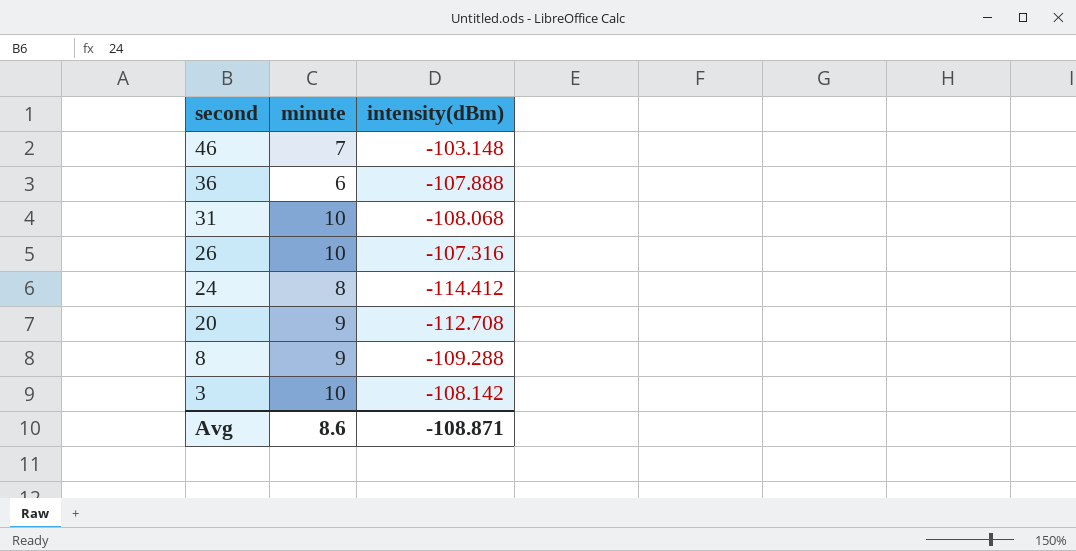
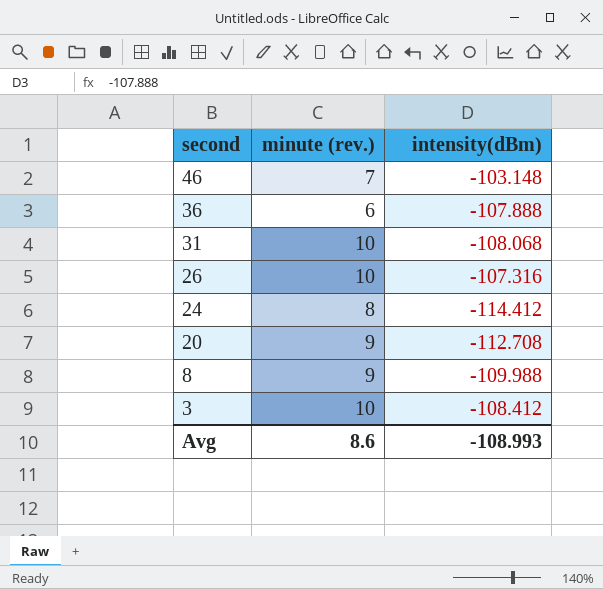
column name: minute -> minute (rev.)
8 | intensity(dBm): -109.288 -> -109.988
3 | intensity(dBm): -108.142 -> -108.412
Avg | intensity(dBm): -108.871 -> -108.993

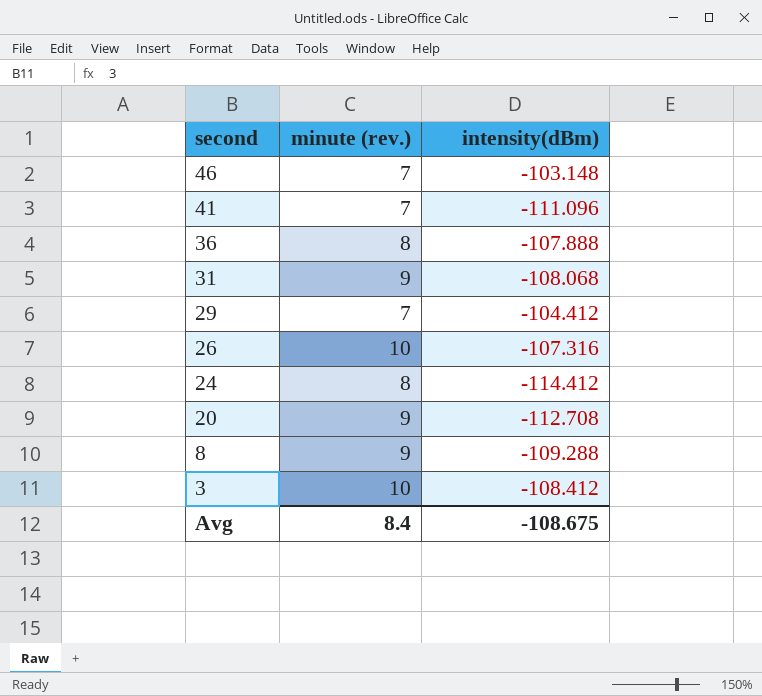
row 41: none -> 7 | -111.096
36 | minute (rev.): 6 -> 8
31 | minute (rev.): 10 -> 9
row 29: none -> 7 | -104.412
8 | intensity(dBm): -109.988 -> -109.288
Avg | minute (rev.): 8.6 -> 8.4
Avg | intensity(dBm): -108.993 -> -108.675

